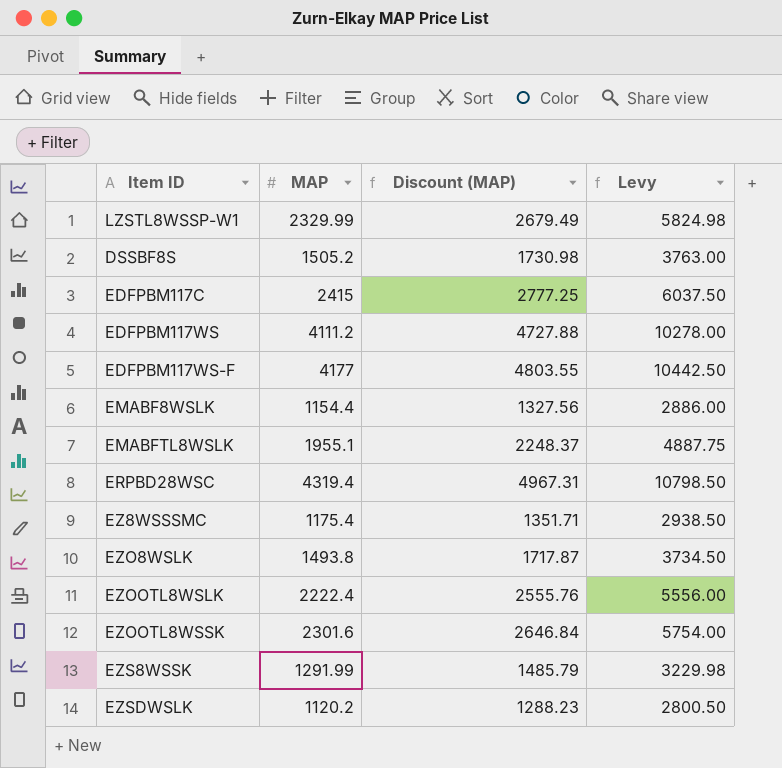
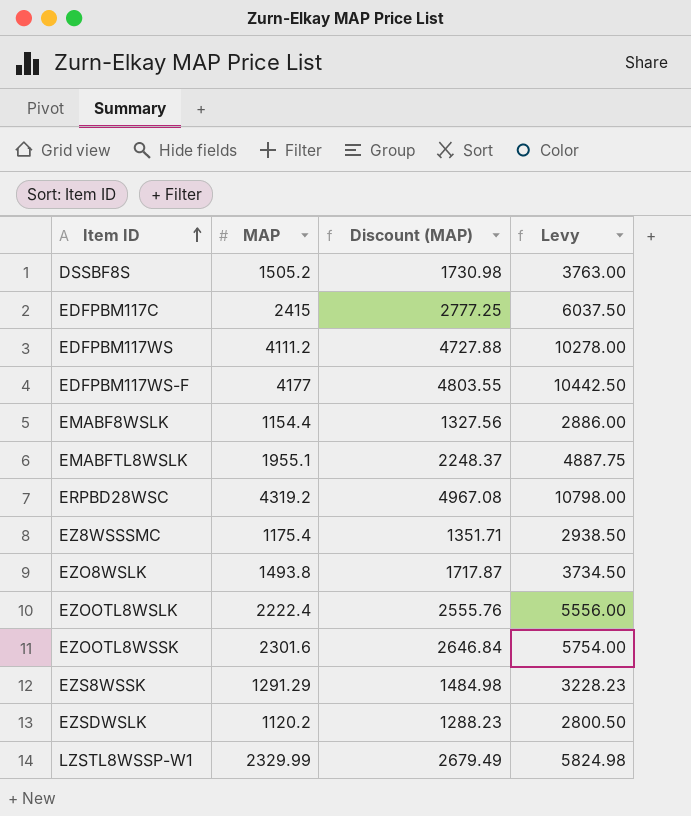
row order: none -> Item ID ascending
ERPBD28WSC | MAP: 4319.4 -> 4319.2
ERPBD28WSC | Discount (MAP): 4967.31 -> 4967.08
ERPBD28WSC | Levy: 10798.50 -> 10798.00
EZS8WSSK | MAP: 1291.99 -> 1291.29
EZS8WSSK | Discount (MAP): 1485.79 -> 1484.98
EZS8WSSK | Levy: 3229.98 -> 3228.23

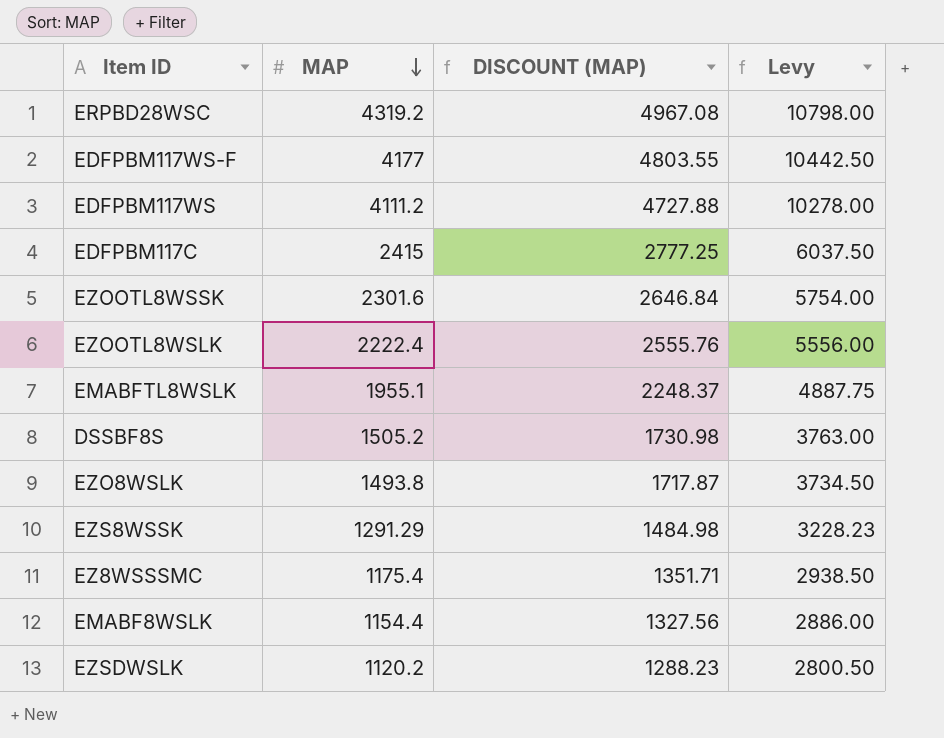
row order: Item ID ascending -> MAP descending
column name: Discount (MAP) -> DISCOUNT (MAP)
row LZSTL8WSSP-W1: 2329.99 | 2679.49 | 5824.98 -> none

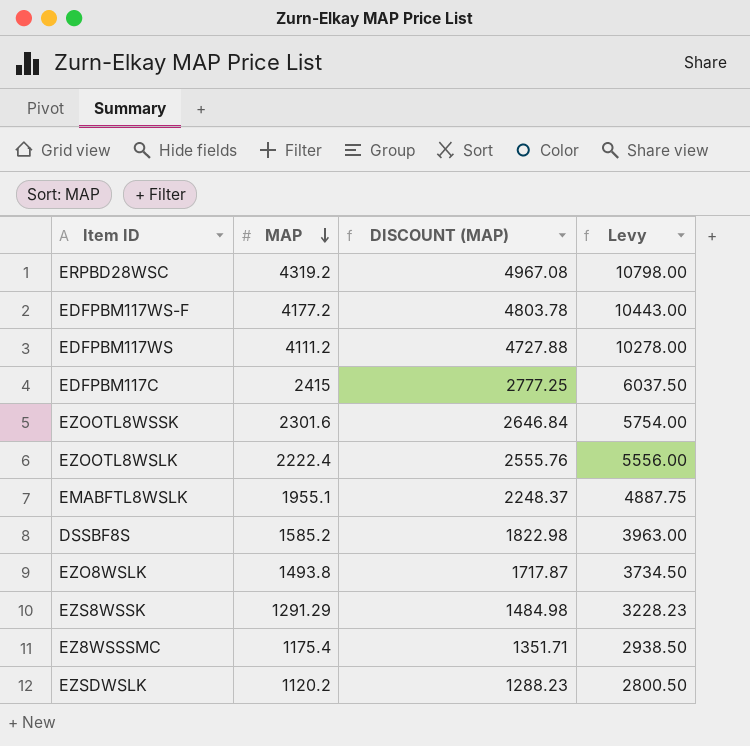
row EMABF8WSLK: 1154.4 | 1327.56 | 2886.00 -> none
EDFPBM117WS-F | MAP: 4177 -> 4177.2
EDFPBM117WS-F | DISCOUNT (MAP): 4803.55 -> 4803.78
EDFPBM117WS-F | Levy: 10442.50 -> 10443.00
DSSBF8S | MAP: 1505.2 -> 1585.2
DSSBF8S | DISCOUNT (MAP): 1730.98 -> 1822.98
DSSBF8S | Levy: 3763.00 -> 3963.00

